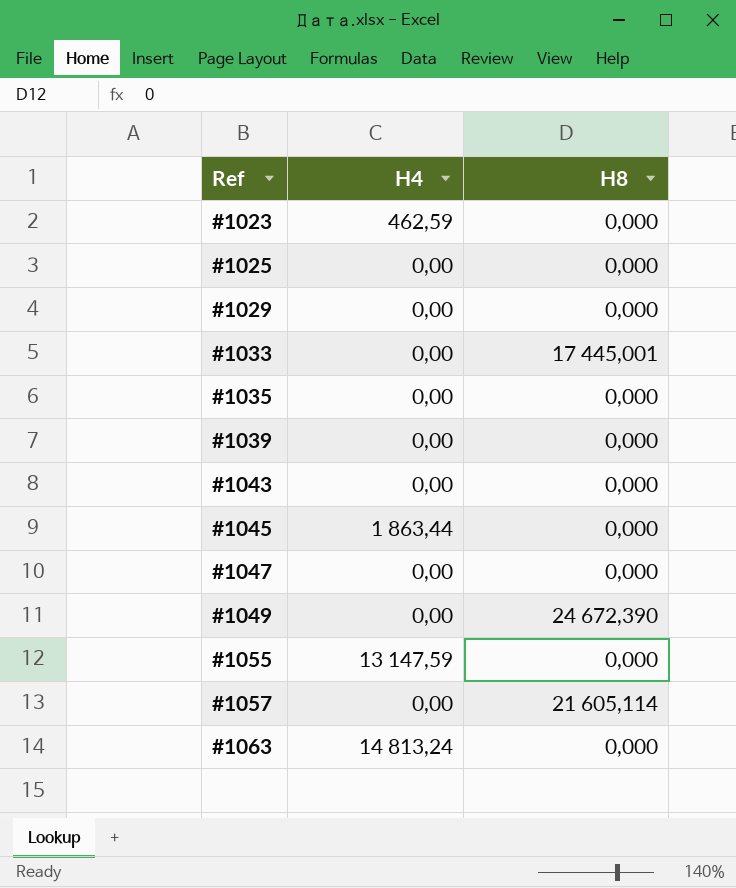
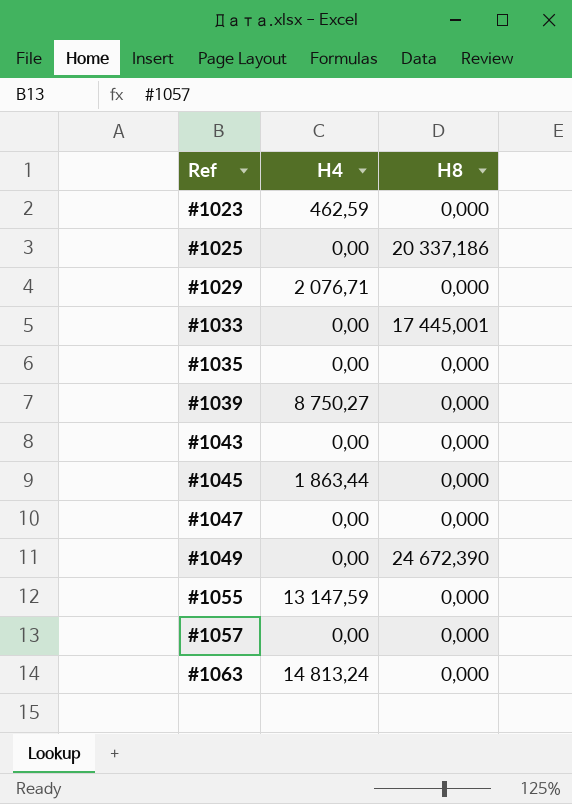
#1025 | H8: 0,000 -> 20 337,186
#1029 | H4: 0,00 -> 2 076,71
#1039 | H4: 0,00 -> 8 750,27
#1057 | H8: 21 605,114 -> 0,000

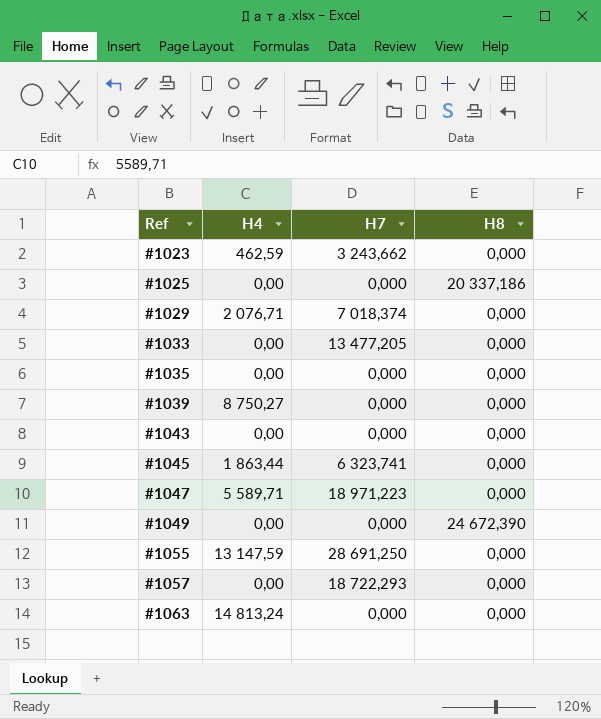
column H7 | position: none -> 3
#1033 | H8: 17 445,001 -> 0,000
#1047 | H4: 0,00 -> 5 589,71

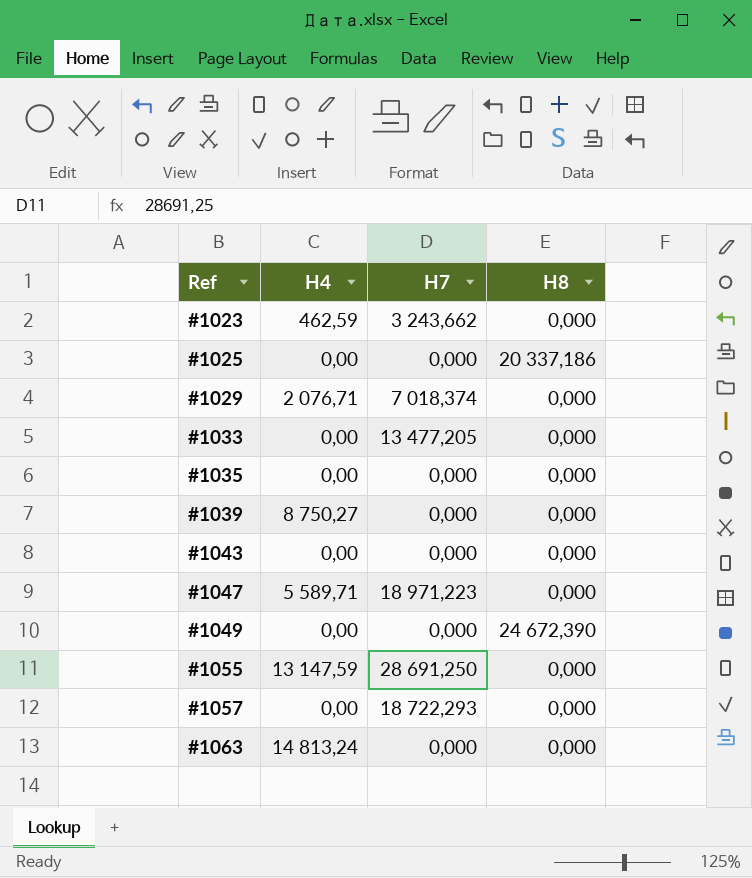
row #1045: 1 863,44 | 6 323,741 | 0,000 -> none

